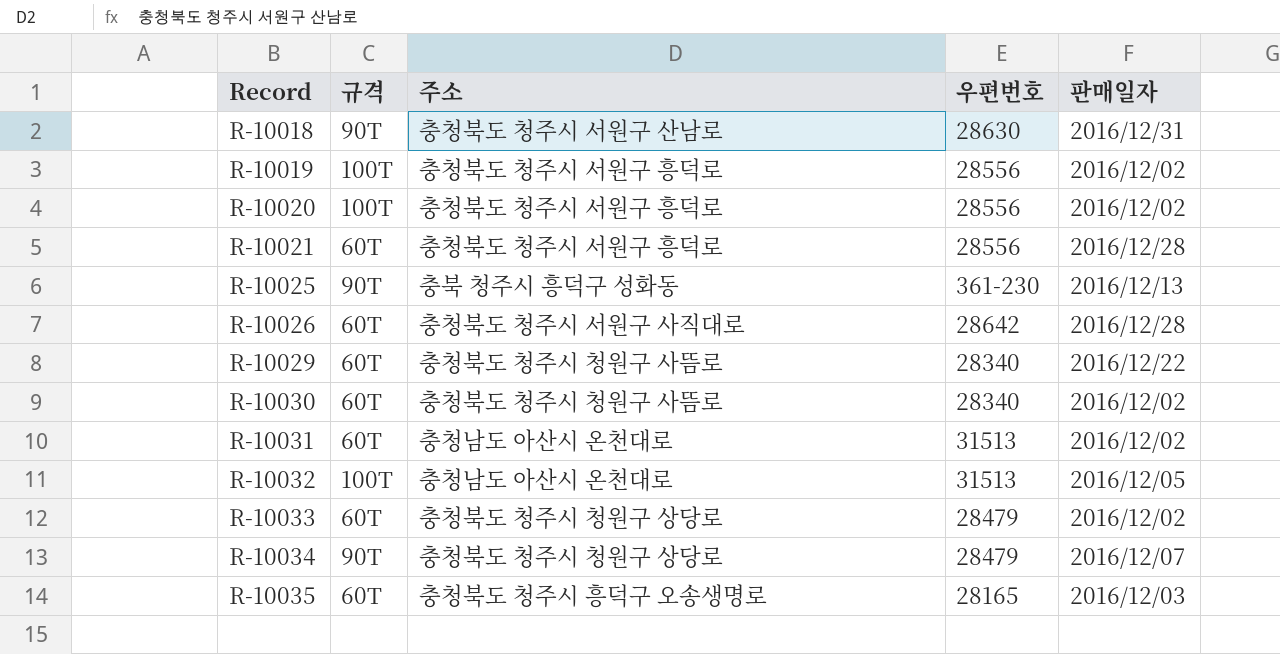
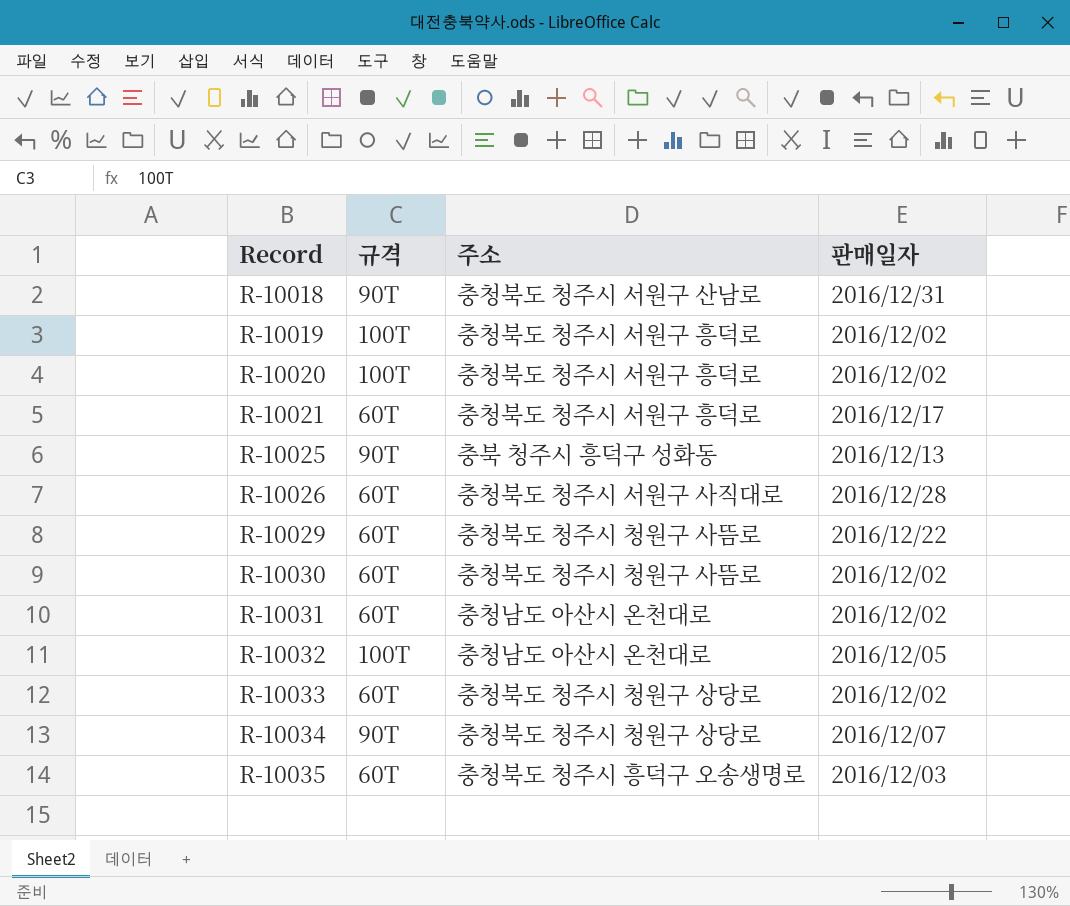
column 우편번호 | position: 4 -> none
R-10021 | 판매일자: 2016/12/28 -> 2016/12/17

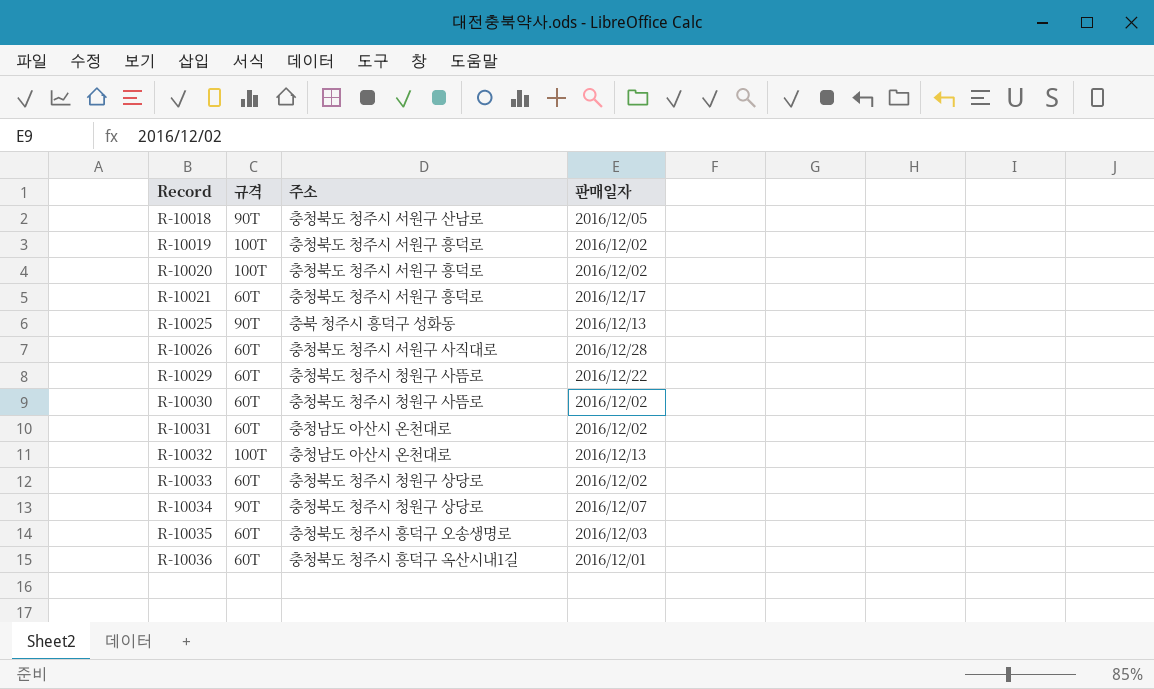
R-10018 | 판매일자: 2016/12/31 -> 2016/12/05
R-10032 | 판매일자: 2016/12/05 -> 2016/12/13
row R-10036: none -> 60T | 충청북도 청주시 흥덕구 옥산시내1길 | 2016/12/01

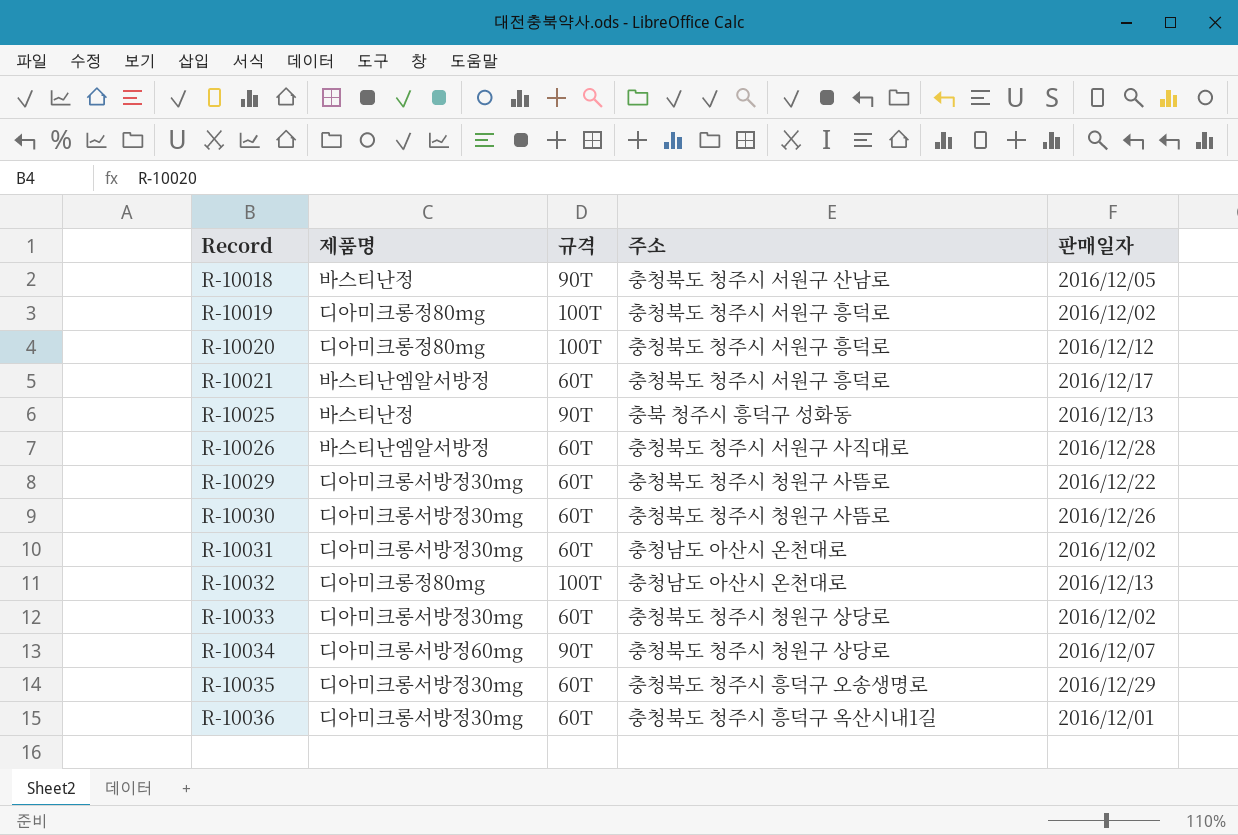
column 제품명 | position: none -> 2
R-10020 | 판매일자: 2016/12/02 -> 2016/12/12
R-10030 | 판매일자: 2016/12/02 -> 2016/12/26
R-10035 | 판매일자: 2016/12/03 -> 2016/12/29

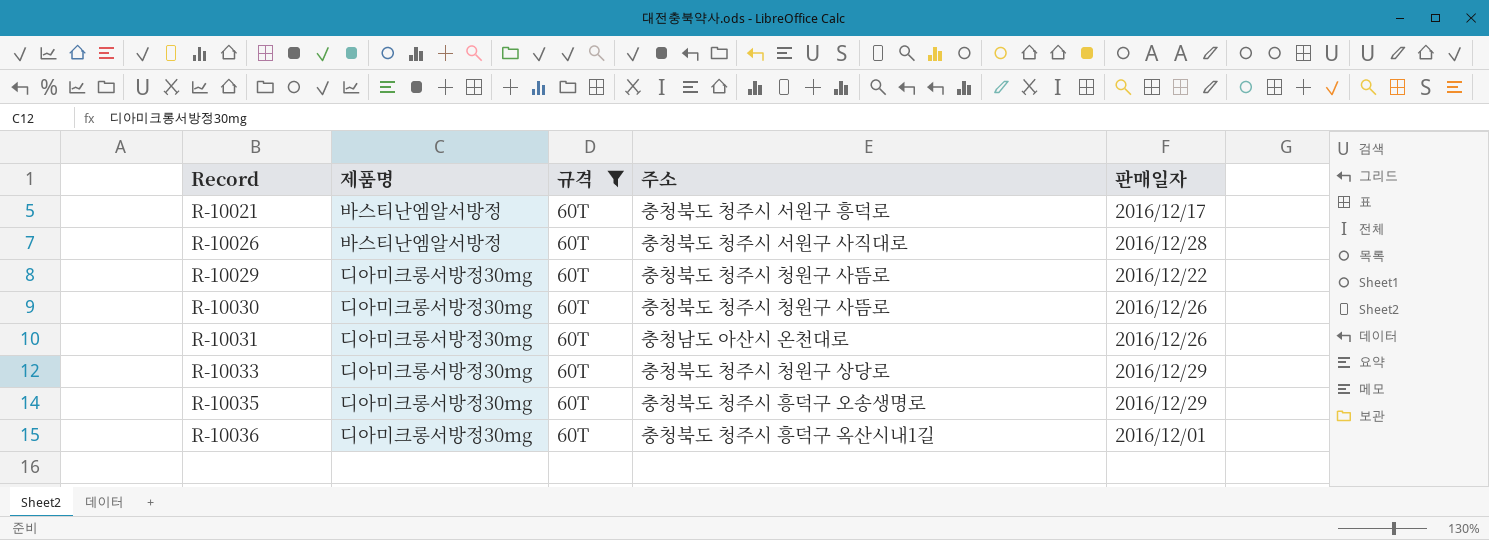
filter: none -> 규격 = 60T
R-10031 | 판매일자: 2016/12/02 -> 2016/12/26
R-10033 | 판매일자: 2016/12/02 -> 2016/12/29

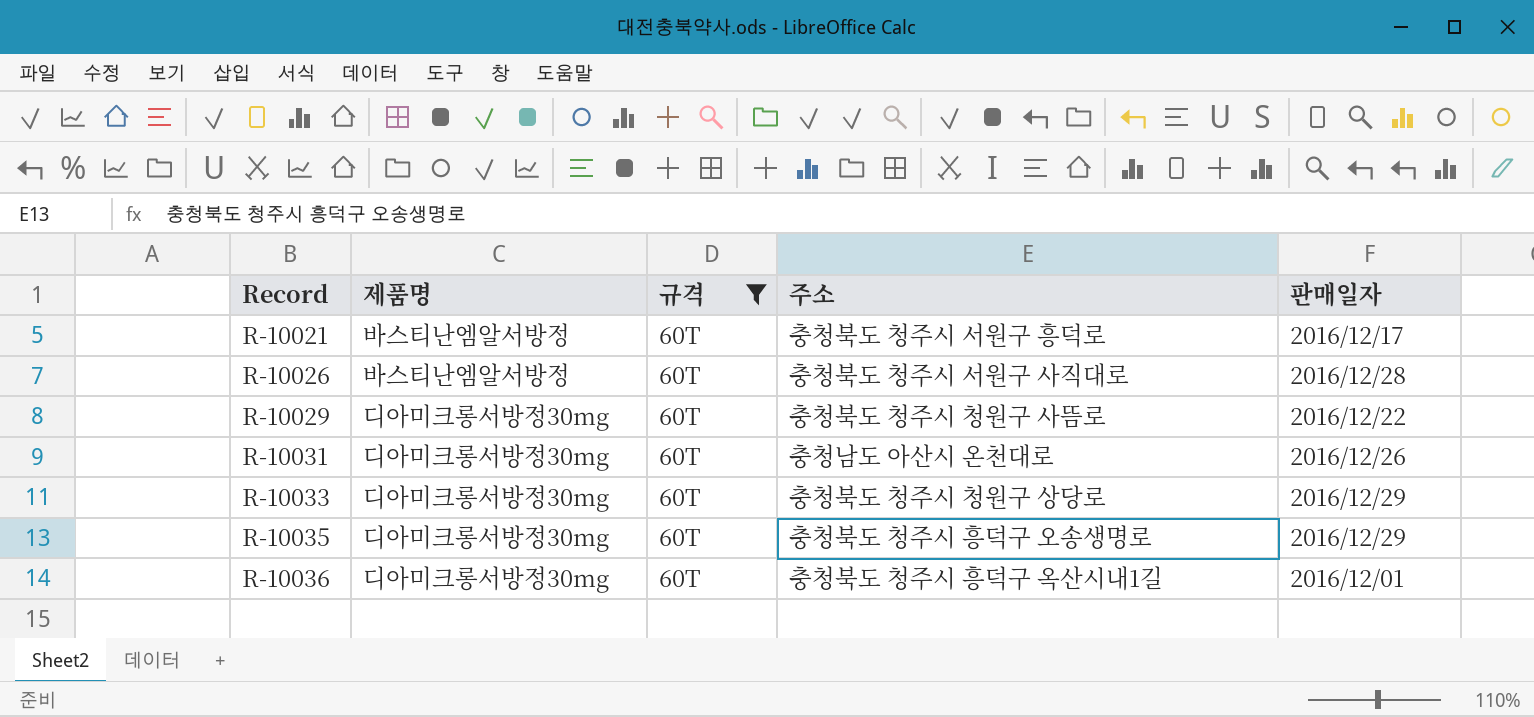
row R-10030: 디아미크롱서방정30mg | 60T | 충청북도 청주시 청원구 사뜸로 | 2016/12/26 -> none

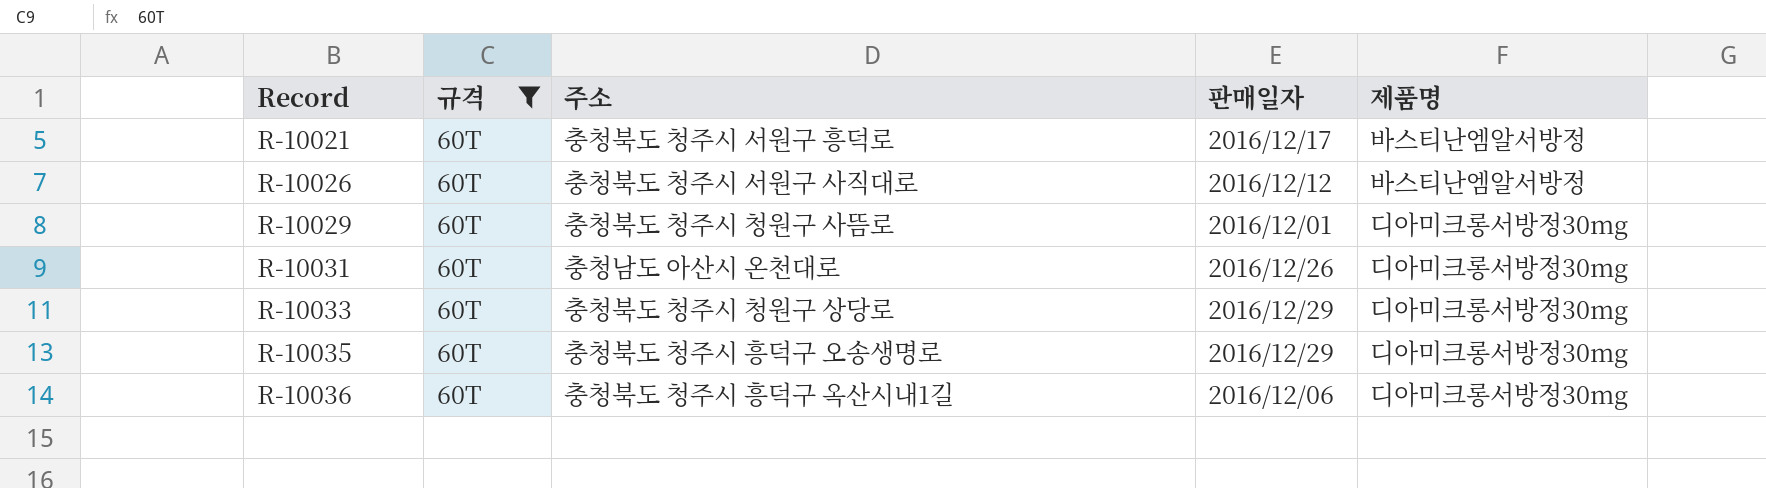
column 제품명 | position: 2 -> 5
R-10026 | 판매일자: 2016/12/28 -> 2016/12/12
R-10029 | 판매일자: 2016/12/22 -> 2016/12/01
R-10036 | 판매일자: 2016/12/01 -> 2016/12/06

